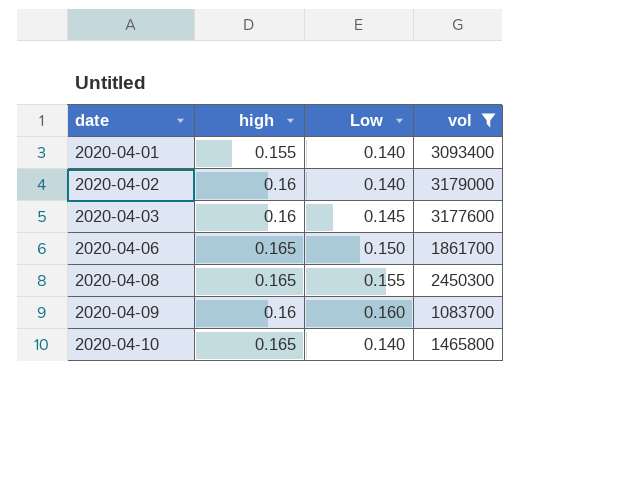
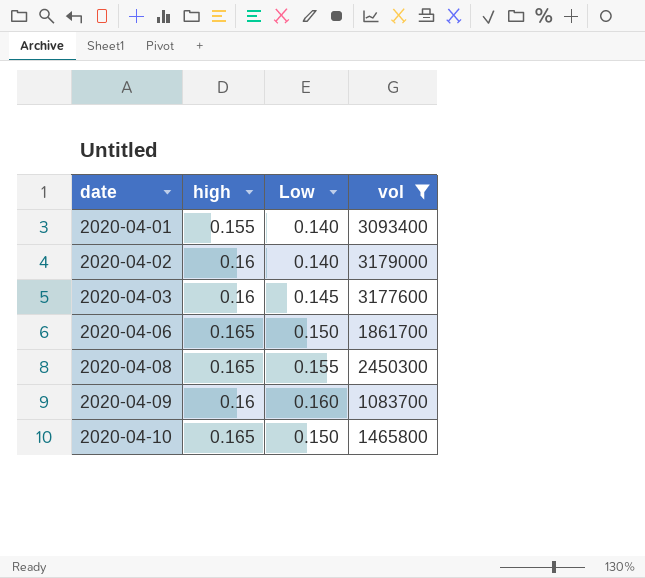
2020-04-10 | Low: 0.140 -> 0.150

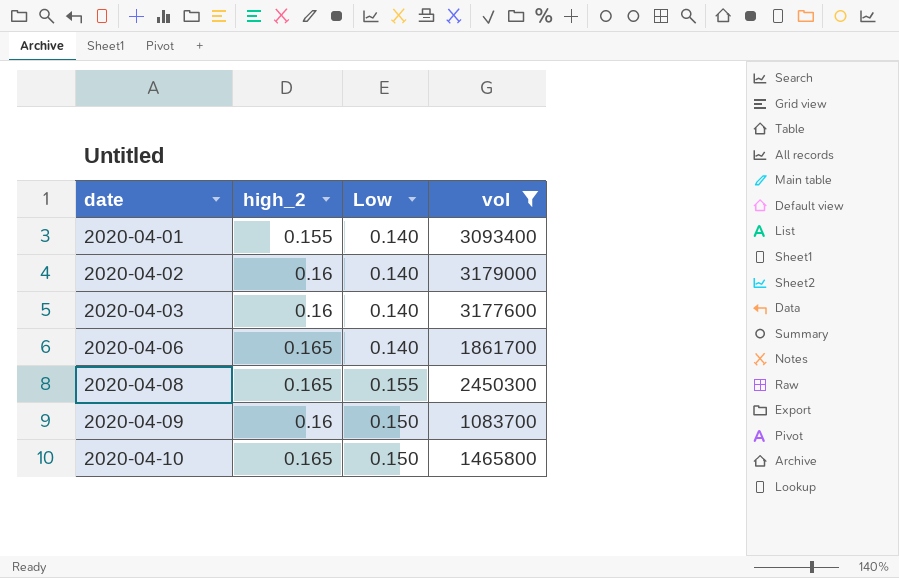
column name: high -> high_2
2020-04-03 | Low: 0.145 -> 0.140
2020-04-06 | Low: 0.150 -> 0.140
2020-04-09 | Low: 0.160 -> 0.150

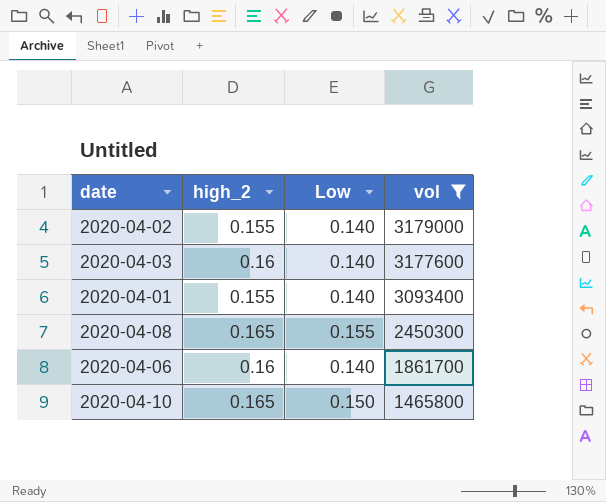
row order: date ascending -> vol descending
row 2020-04-09: 0.16 | 0.150 | 1083700 -> none
2020-04-02 | high_2: 0.16 -> 0.155
2020-04-06 | high_2: 0.165 -> 0.16

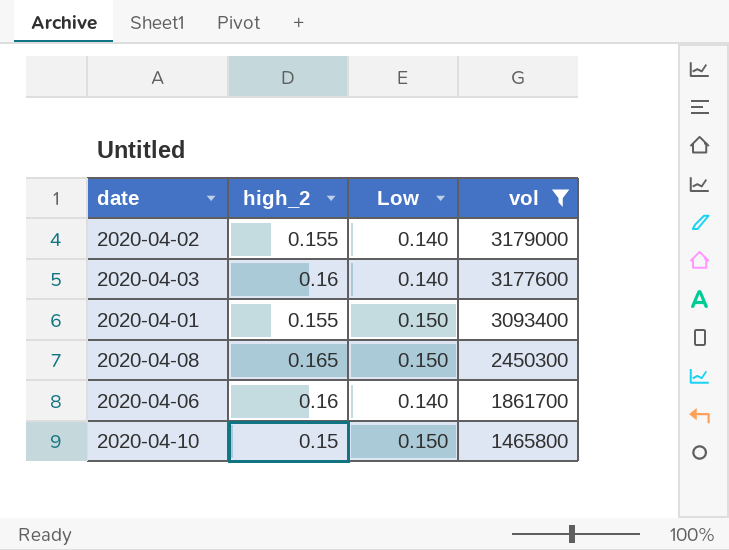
2020-04-01 | Low: 0.140 -> 0.150
2020-04-08 | Low: 0.155 -> 0.150
2020-04-10 | high_2: 0.165 -> 0.15

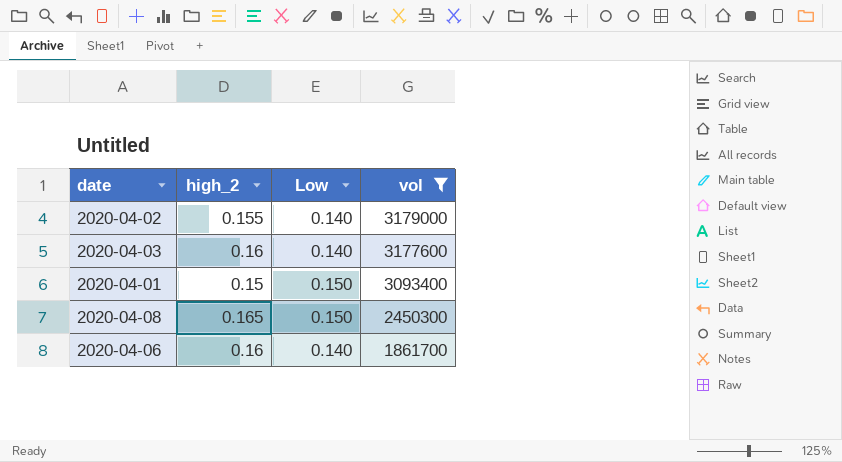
row 2020-04-10: 0.15 | 0.150 | 1465800 -> none
2020-04-01 | high_2: 0.155 -> 0.15

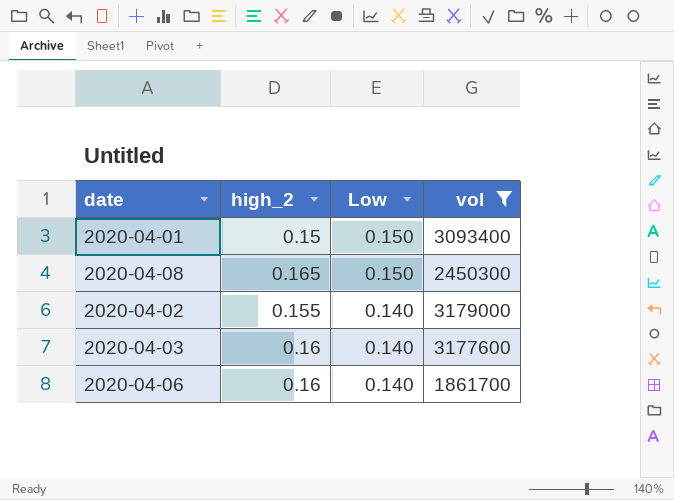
row order: vol descending -> Low descending

